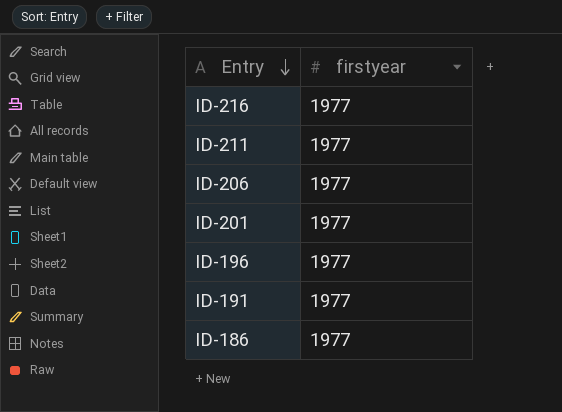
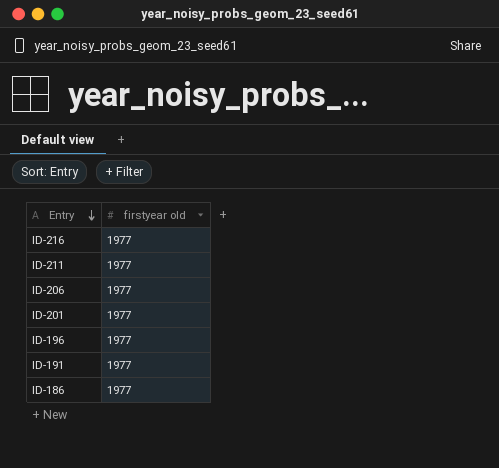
column name: firstyear -> firstyear old

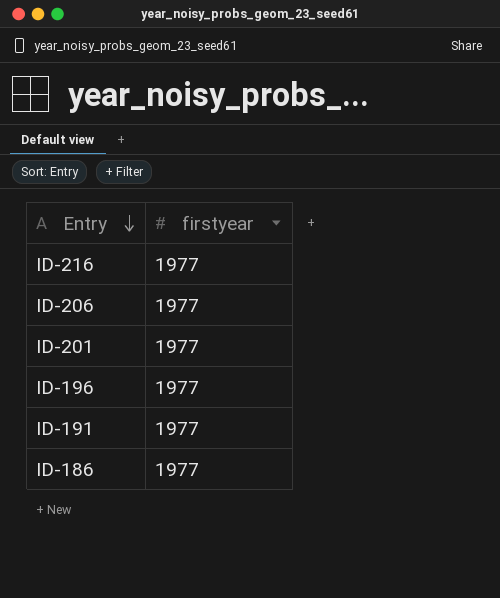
column name: firstyear old -> firstyear
row ID-211: 1977 -> none

